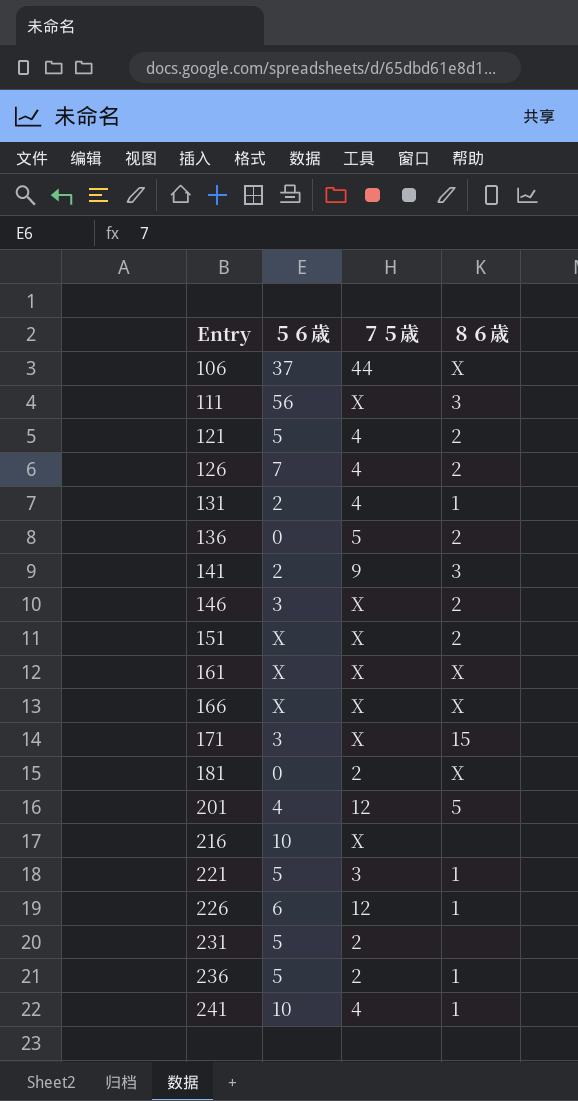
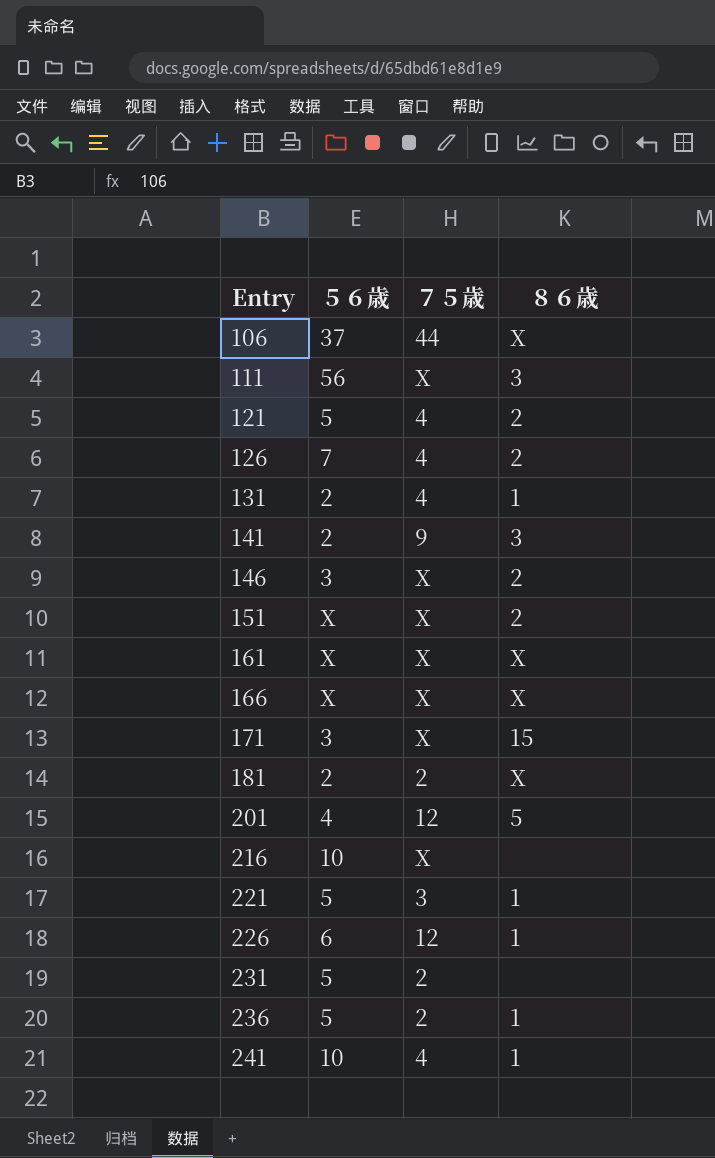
row 136: 0 | 5 | 2 -> none
181 | ５６歳: 0 -> 2

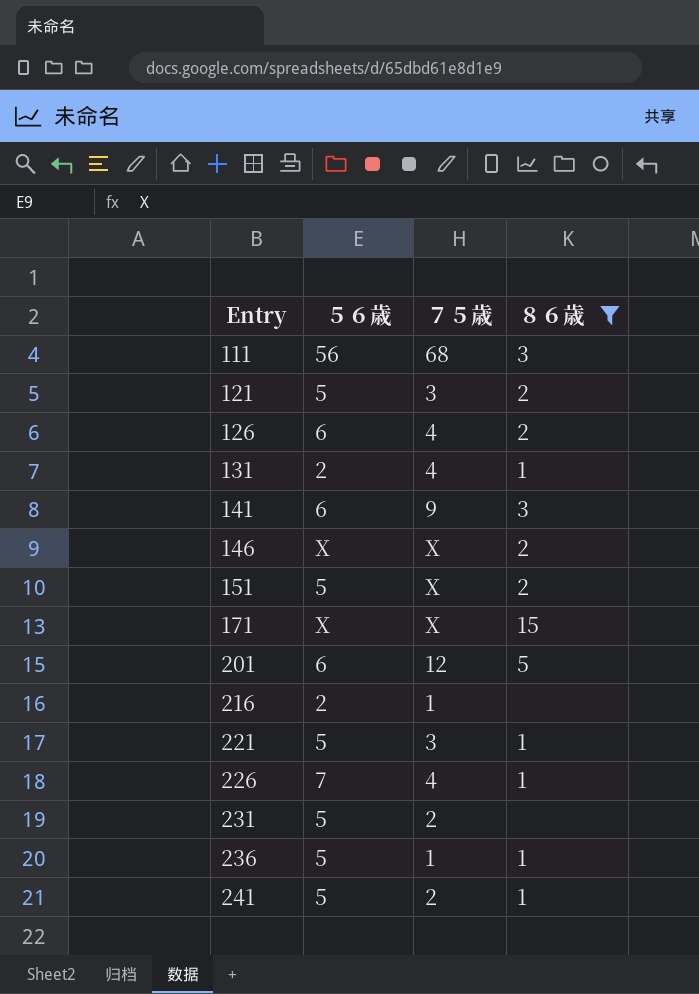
filter: none -> ８６歳 != X
111 | ７５歳: X -> 68
121 | ７５歳: 4 -> 3
126 | ５６歳: 7 -> 6
141 | ５６歳: 2 -> 6
146 | ５６歳: 3 -> X
151 | ５６歳: X -> 5
171 | ５６歳: 3 -> X
201 | ５６歳: 4 -> 6
216 | ５６歳: 10 -> 2
216 | ７５歳: X -> 1
226 | ５６歳: 6 -> 7
226 | ７５歳: 12 -> 4
236 | ７５歳: 2 -> 1
241 | ５６歳: 10 -> 5
241 | ７５歳: 4 -> 2

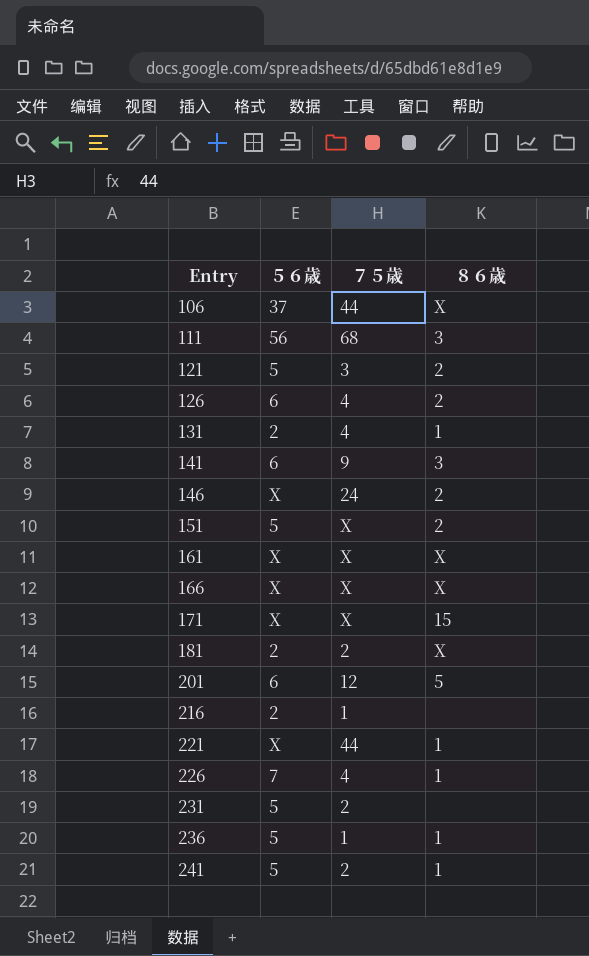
filter: ８６歳 != X -> none
146 | ７５歳: X -> 24
221 | ５６歳: 5 -> X
221 | ７５歳: 3 -> 44

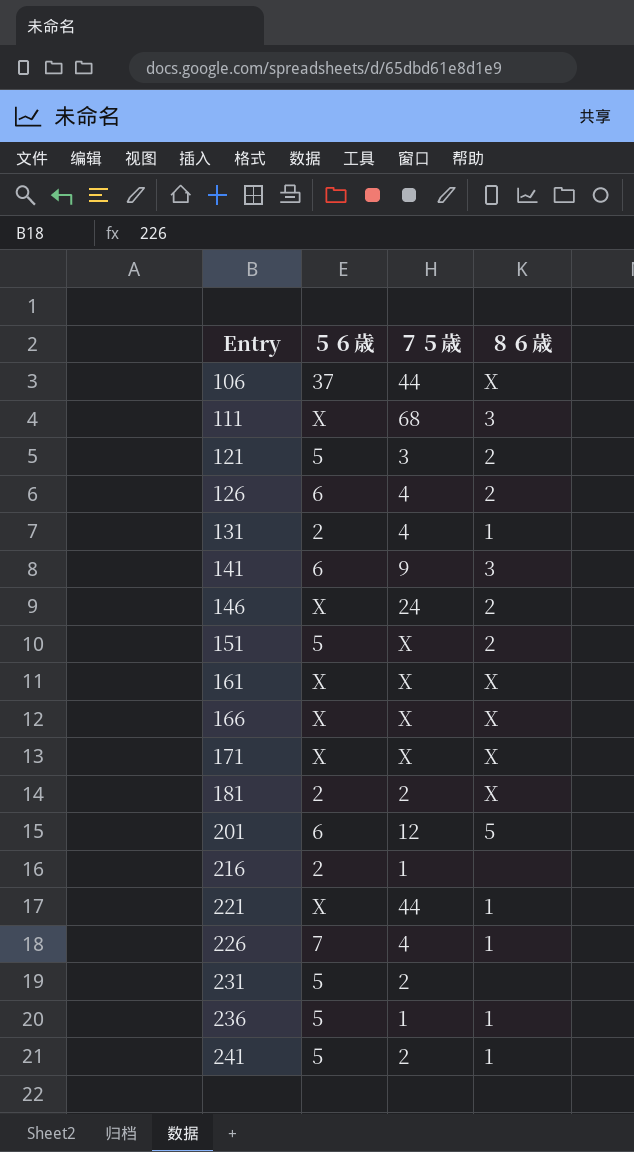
111 | ５６歳: 56 -> X
171 | ８６歳: 15 -> X

